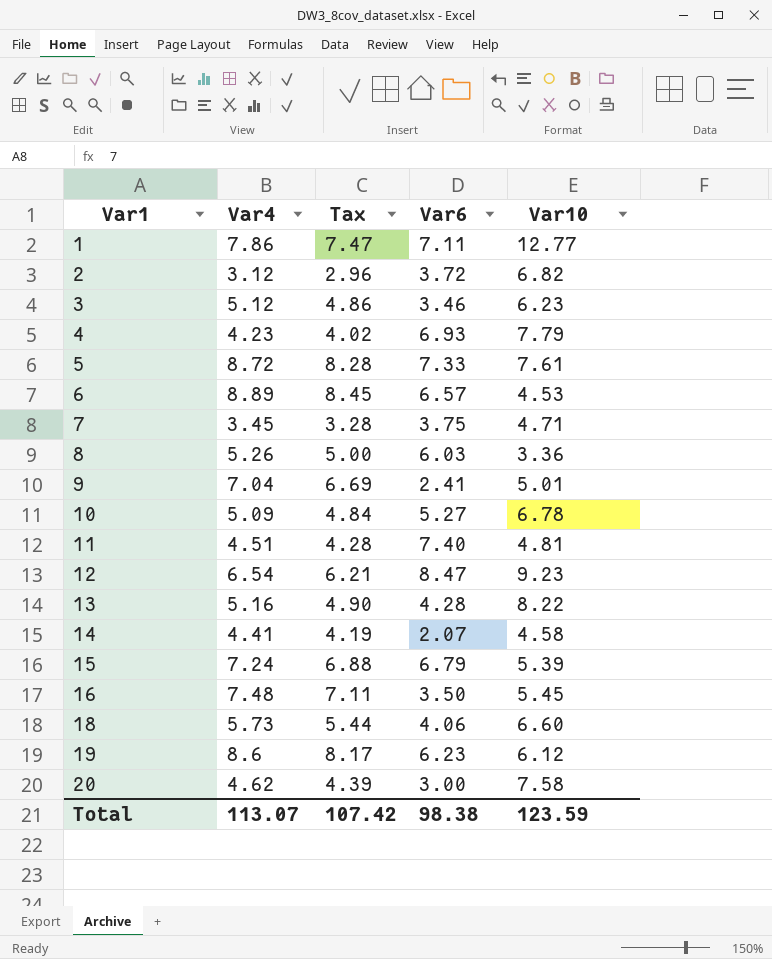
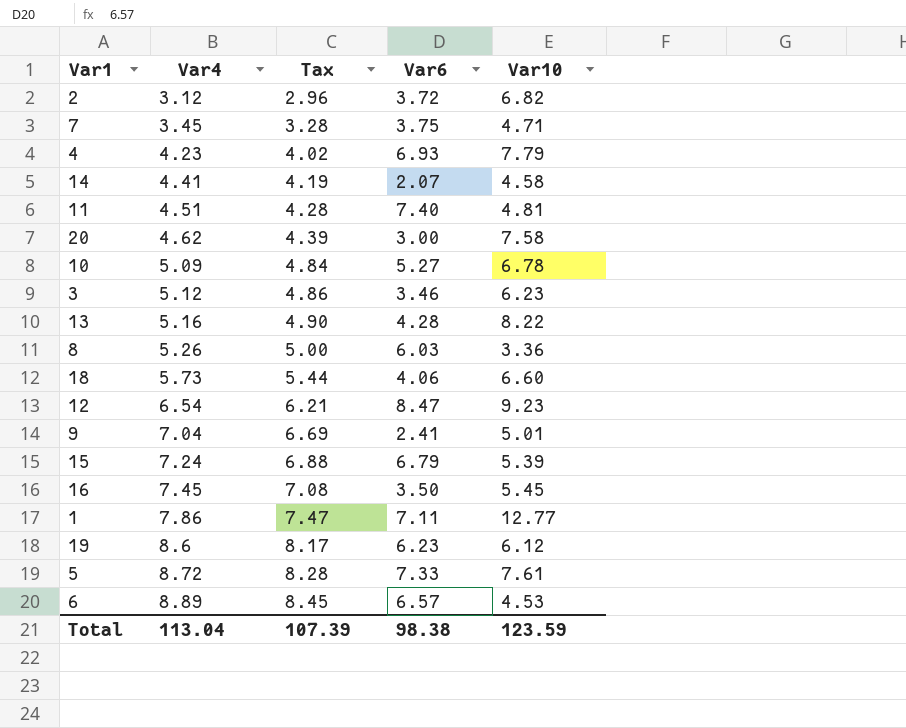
row order: Var1 ascending -> Var4 ascending
16 | Var4: 7.48 -> 7.45
16 | Tax: 7.11 -> 7.08
Total | Var4: 113.07 -> 113.04
Total | Tax: 107.42 -> 107.39

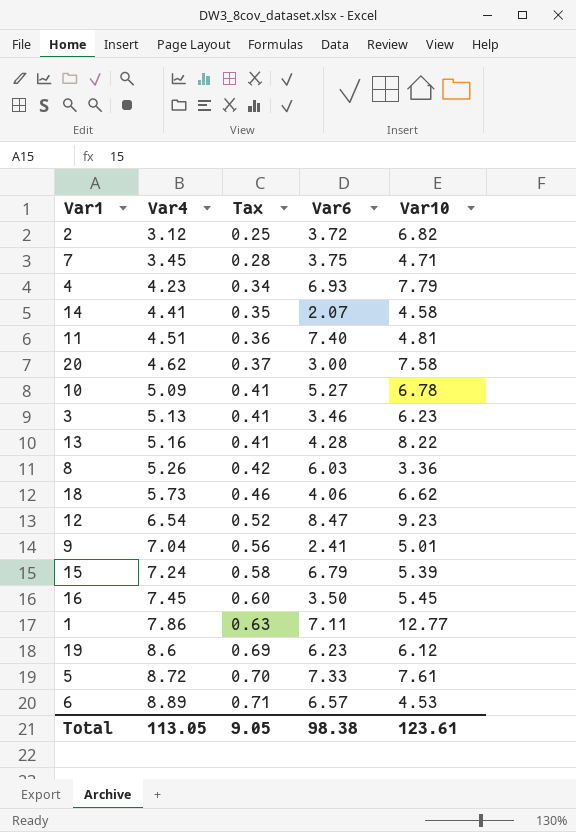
column Tax | formula: [Var4] * 0.95 -> [Var4] * 0.08
3 | Var4: 5.12 -> 5.13
18 | Var10: 6.60 -> 6.62
Total | Var4: 113.04 -> 113.05
Total | Tax: 107.39 -> 9.05
Total | Var10: 123.59 -> 123.61

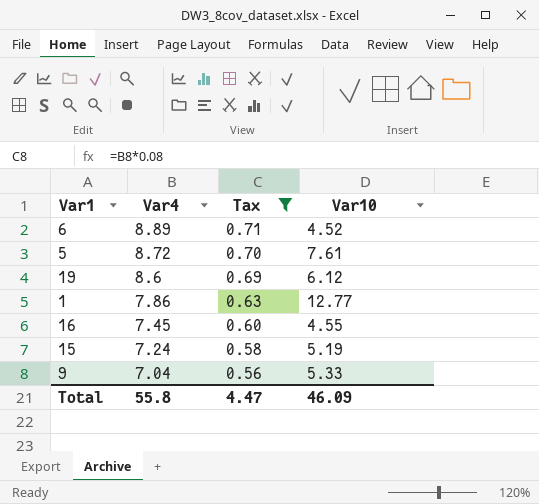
filter: none -> Tax >= 0.56
row order: Var4 ascending -> Var4 descending
column Var6 | position: 4 -> none
6 | Var10: 4.53 -> 4.52
16 | Var10: 5.45 -> 4.55
15 | Var10: 5.39 -> 5.19
9 | Var10: 5.01 -> 5.33
Total | Var4: 113.05 -> 55.8
Total | Tax: 9.05 -> 4.47
Total | Var10: 123.61 -> 46.09

